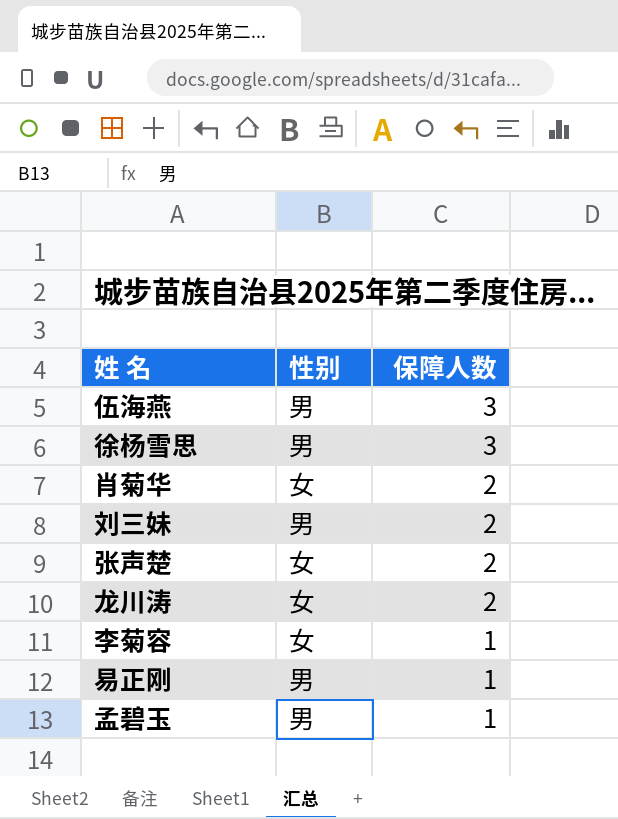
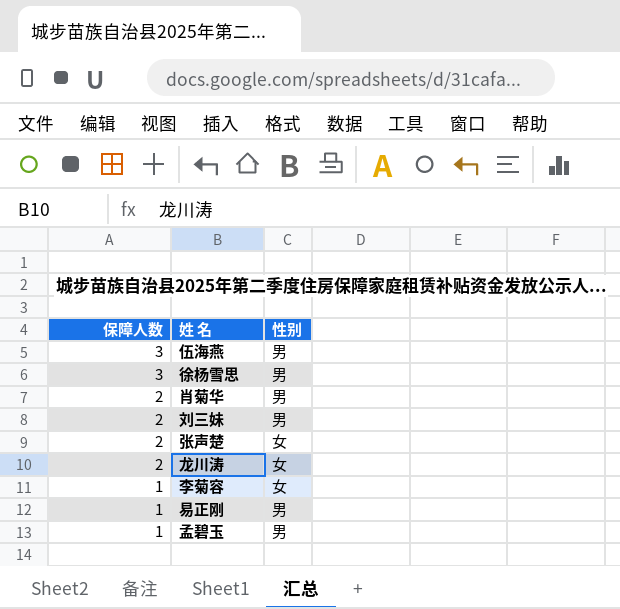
column 保障人数 | position: 3 -> 1
肖菊华 | 性别: 女 -> 男

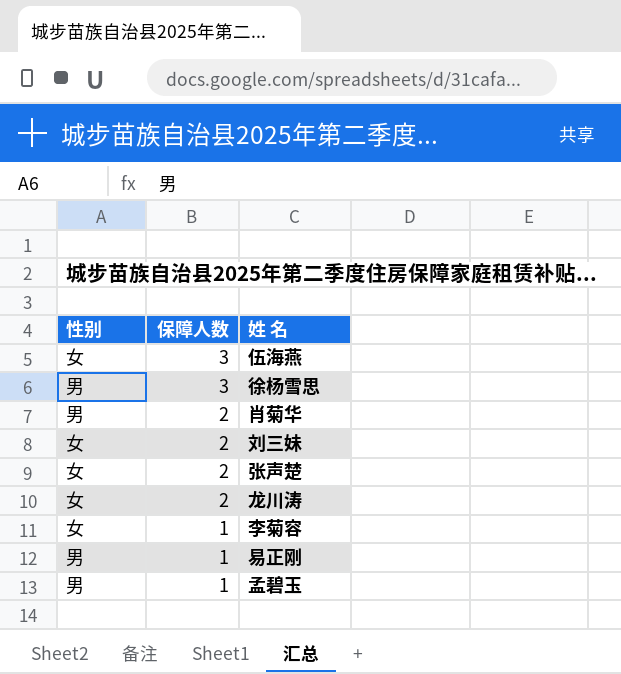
column 性别 | position: 3 -> 1
伍海燕 | 性别: 男 -> 女
刘三妹 | 性别: 男 -> 女

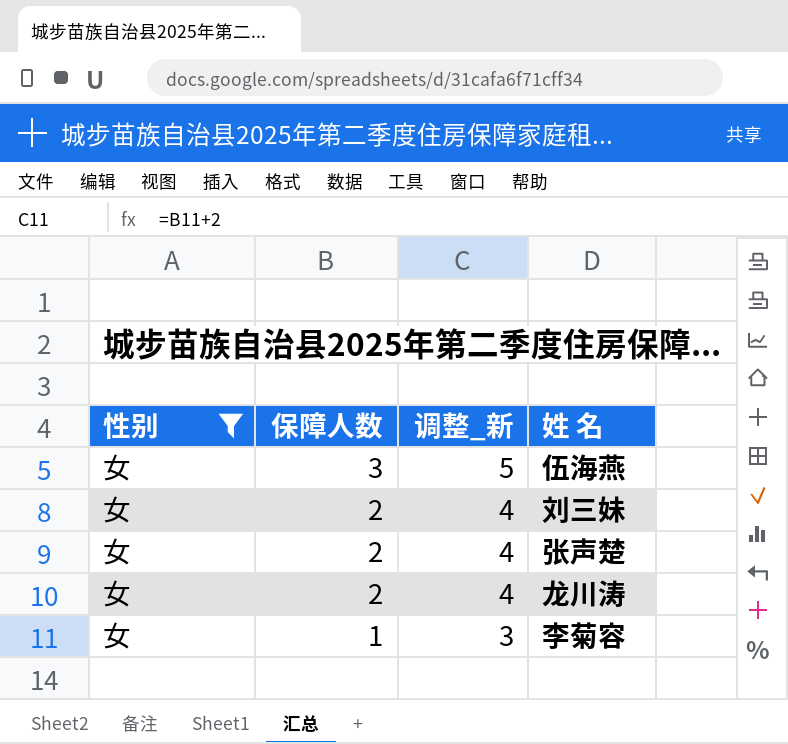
filter: none -> 性别 = 女
column 调整_新 | formula: none -> [保障人数] + 2

